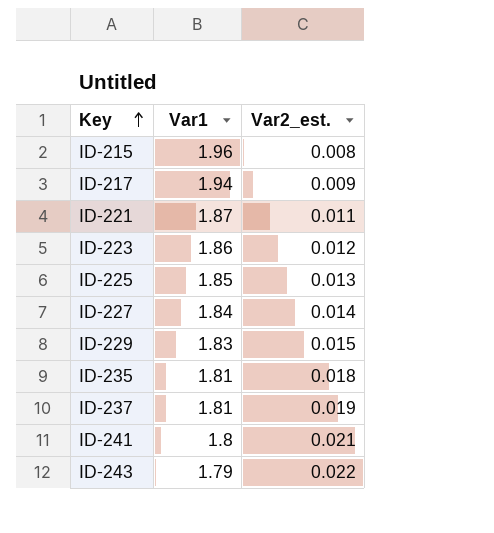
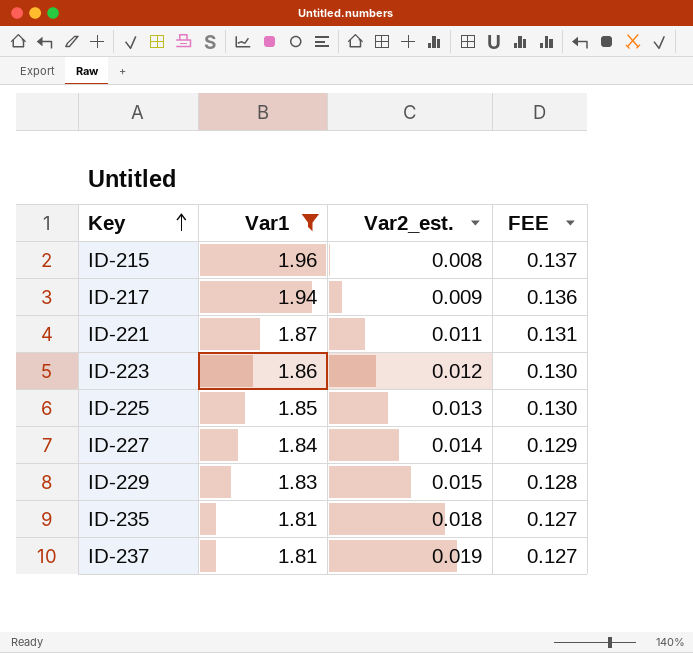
filter: none -> Var1 >= 1.81
column FEE | formula: none -> [Var1] * 0.07

